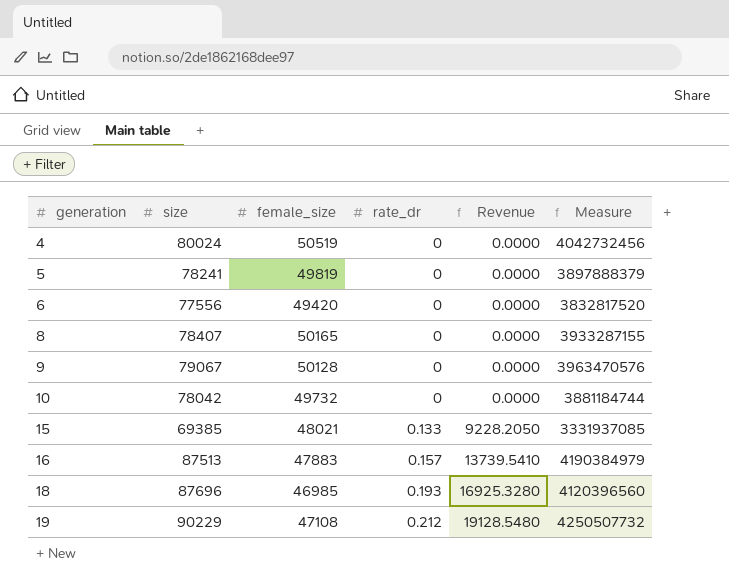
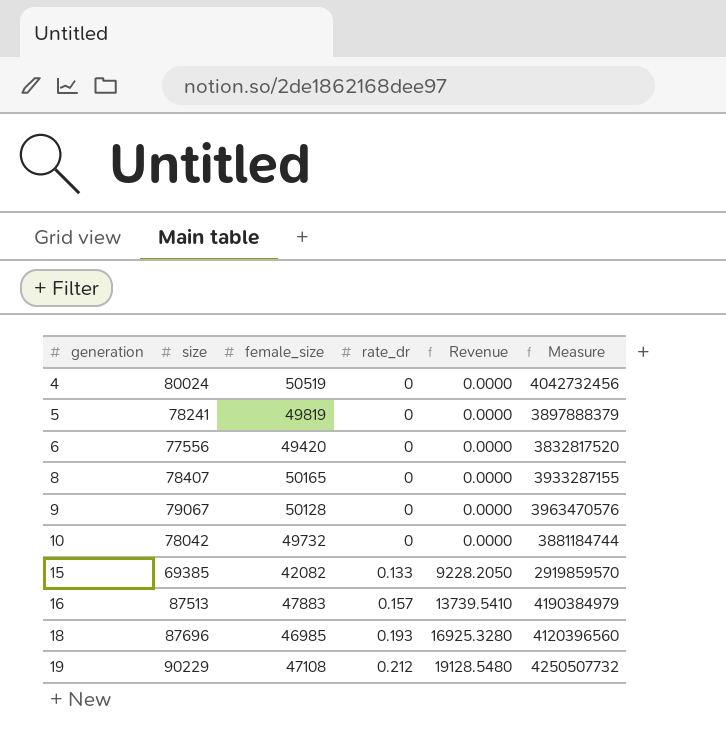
15 | female_size: 48021 -> 42082
15 | Measure: 3331937085 -> 2919859570

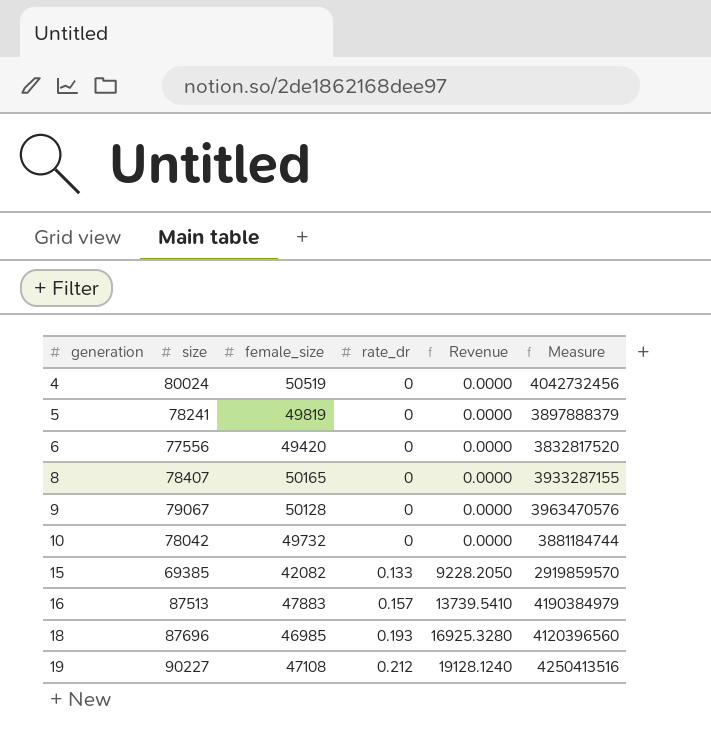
19 | size: 90229 -> 90227
19 | Revenue: 19128.5480 -> 19128.1240
19 | Measure: 4250507732 -> 4250413516

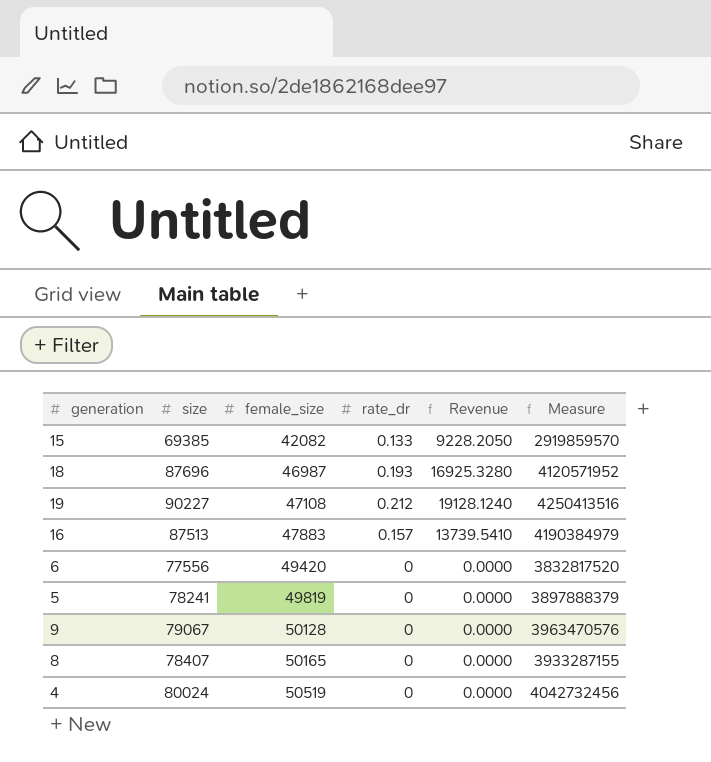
row order: generation ascending -> female_size ascending
row 10: 78042 | 49732 | 0 | 0.0000 | 3881184744 -> none
18 | female_size: 46985 -> 46987
18 | Measure: 4120396560 -> 4120571952

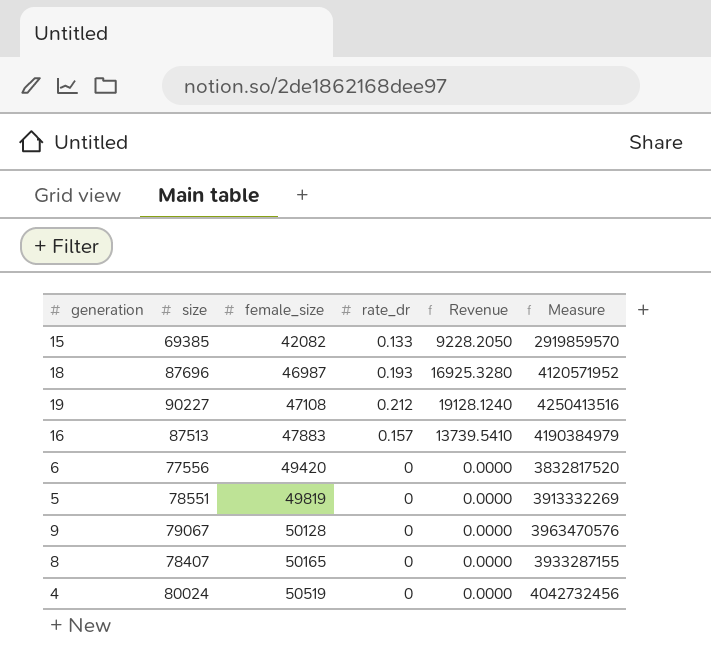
5 | size: 78241 -> 78551
5 | Measure: 3897888379 -> 3913332269

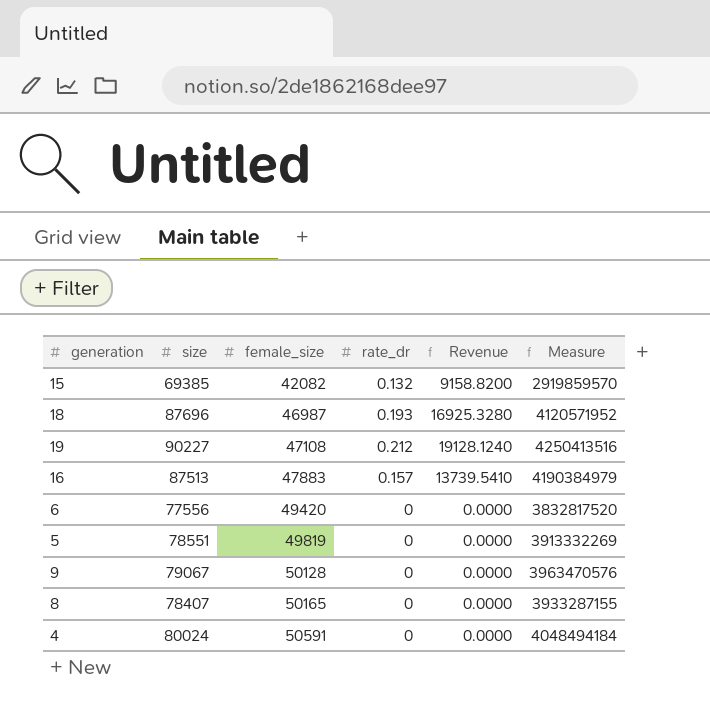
15 | rate_dr: 0.133 -> 0.132
15 | Revenue: 9228.2050 -> 9158.8200
4 | female_size: 50519 -> 50591
4 | Measure: 4042732456 -> 4048494184

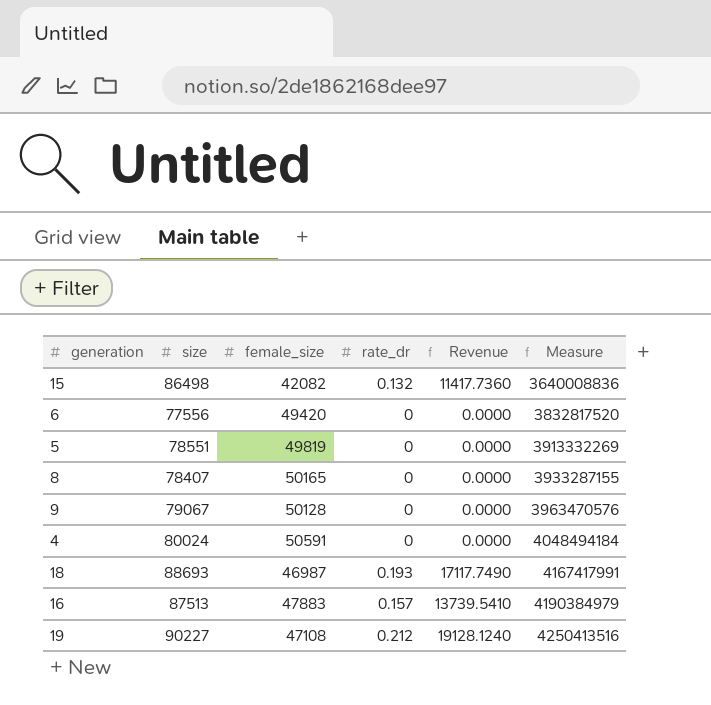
row order: female_size ascending -> Measure ascending
15 | size: 69385 -> 86498
15 | Revenue: 9158.8200 -> 11417.7360
15 | Measure: 2919859570 -> 3640008836
18 | size: 87696 -> 88693
18 | Revenue: 16925.3280 -> 17117.7490
18 | Measure: 4120571952 -> 4167417991

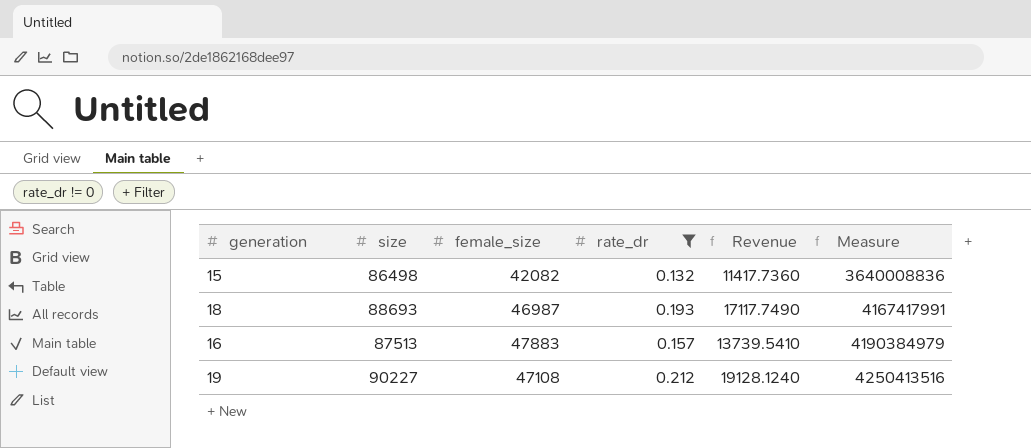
filter: none -> rate_dr != 0

